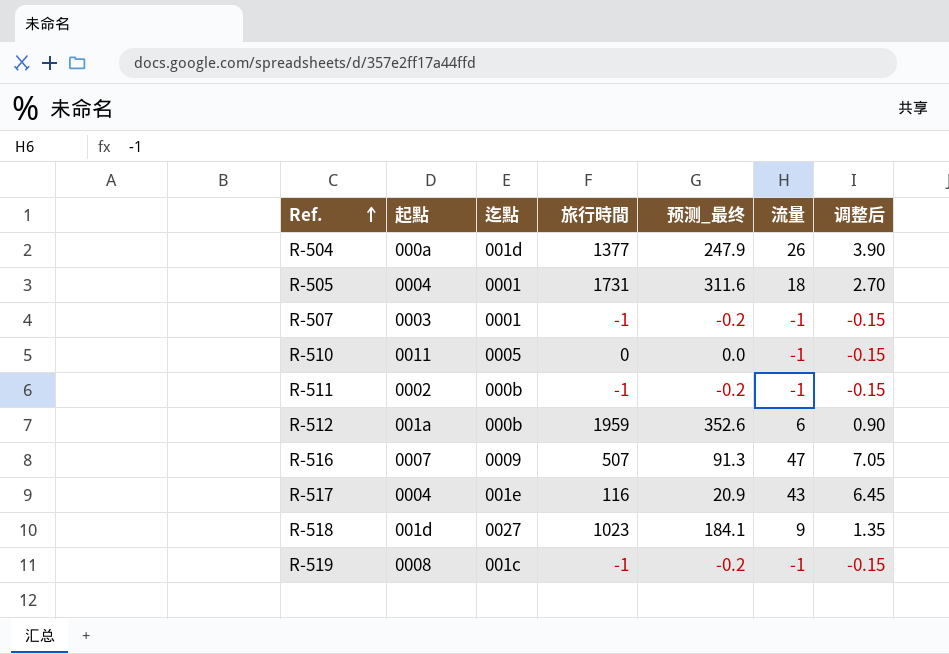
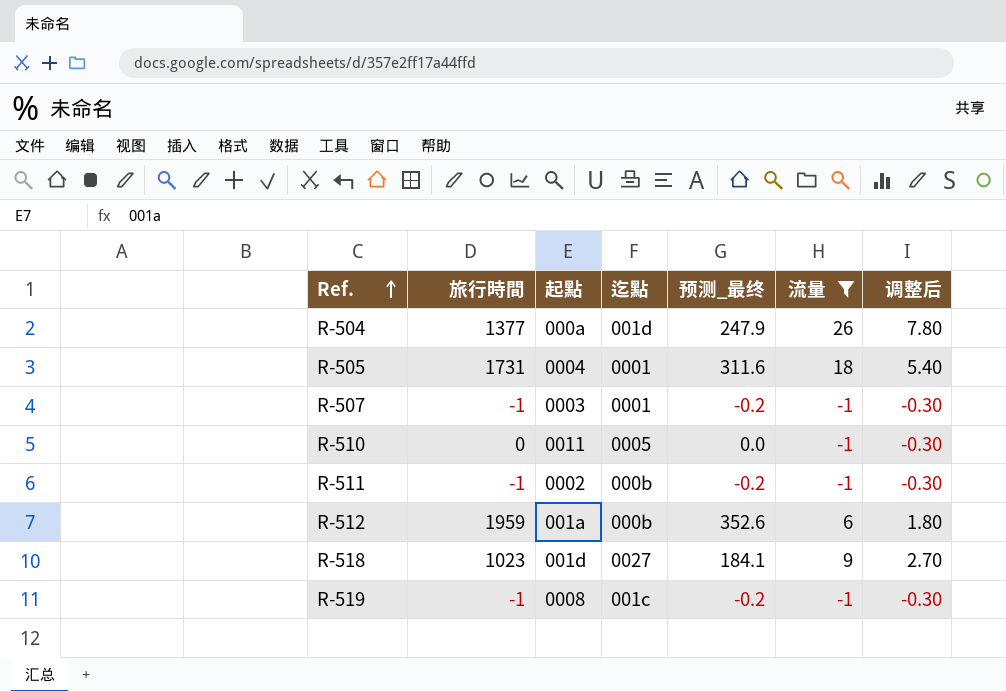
filter: none -> 流量 <= 26
column 旅行時間 | position: 4 -> 2
column 调整后 | formula: [流量] * 0.15 -> [流量] * 0.3

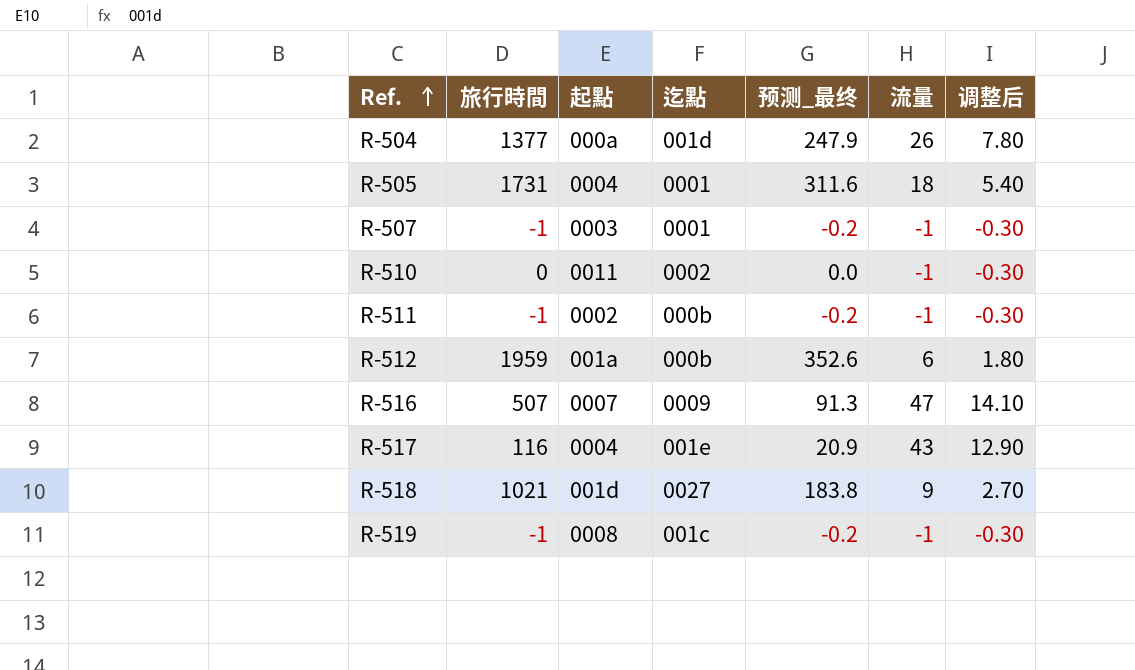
filter: 流量 <= 26 -> none
R-510 | 迄點: 0005 -> 0002
R-518 | 旅行時間: 1023 -> 1021
R-518 | 预测_最终: 184.1 -> 183.8

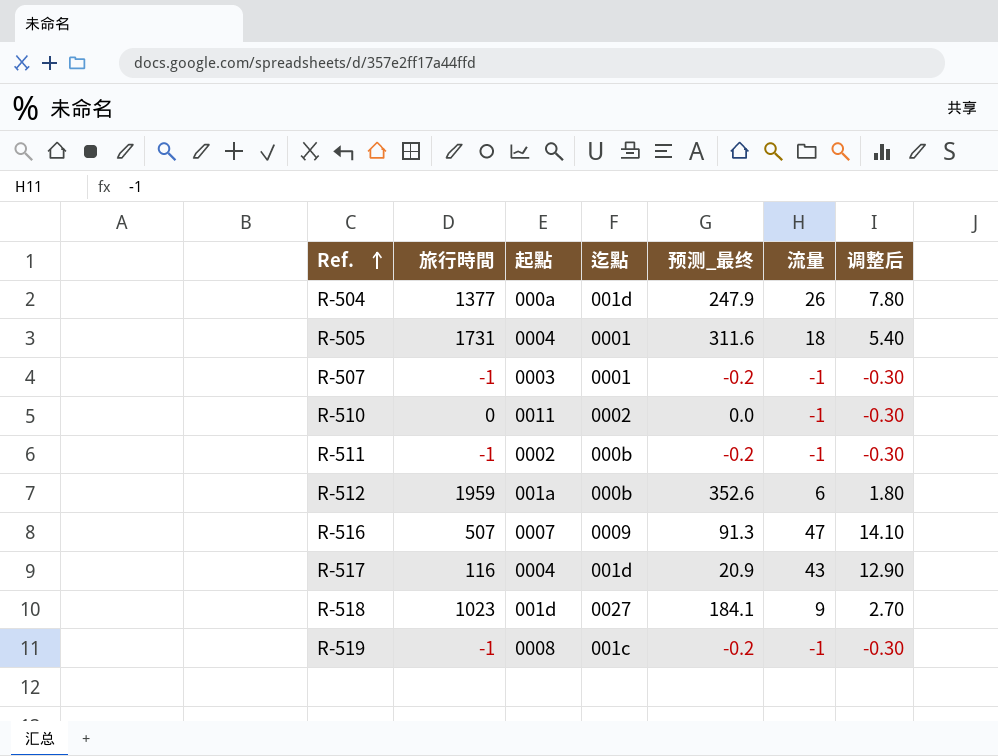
R-517 | 迄點: 001e -> 001d
R-518 | 旅行時間: 1021 -> 1023
R-518 | 预测_最终: 183.8 -> 184.1

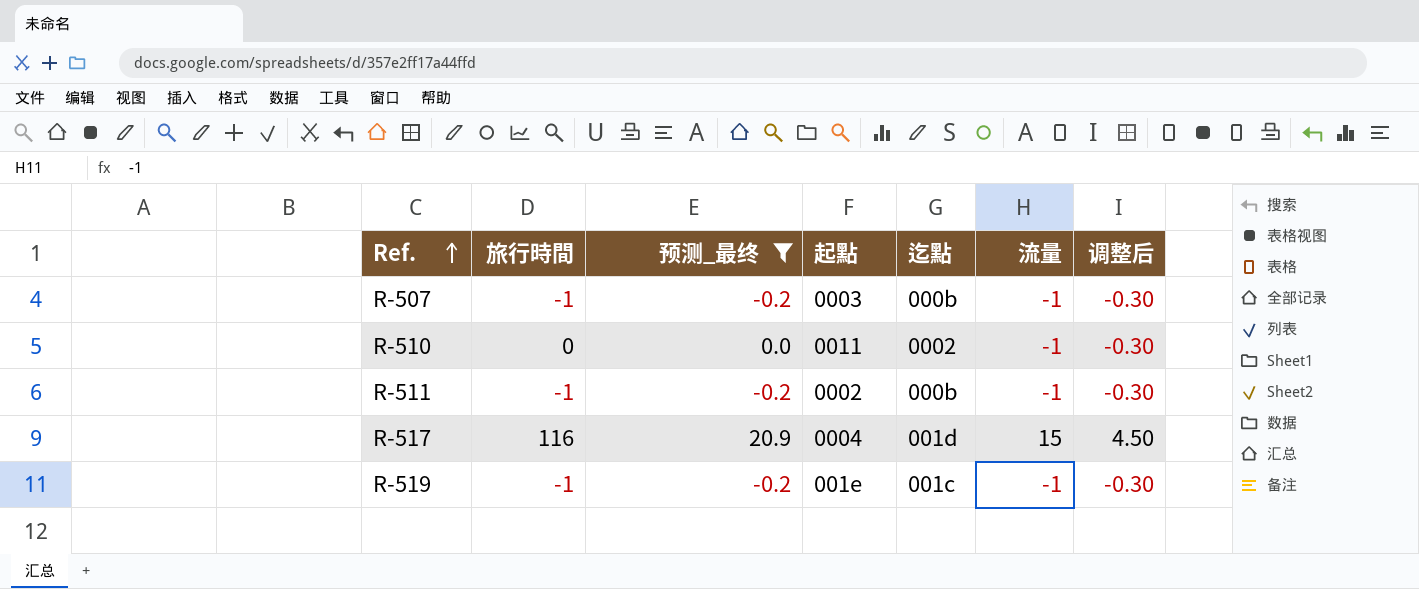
filter: none -> 预测_最终 <= 20.9
column 预测_最终 | position: 5 -> 3
R-507 | 迄點: 0001 -> 000b
R-517 | 流量: 43 -> 15
R-517 | 调整后: 12.90 -> 4.50
R-519 | 起點: 0008 -> 001e

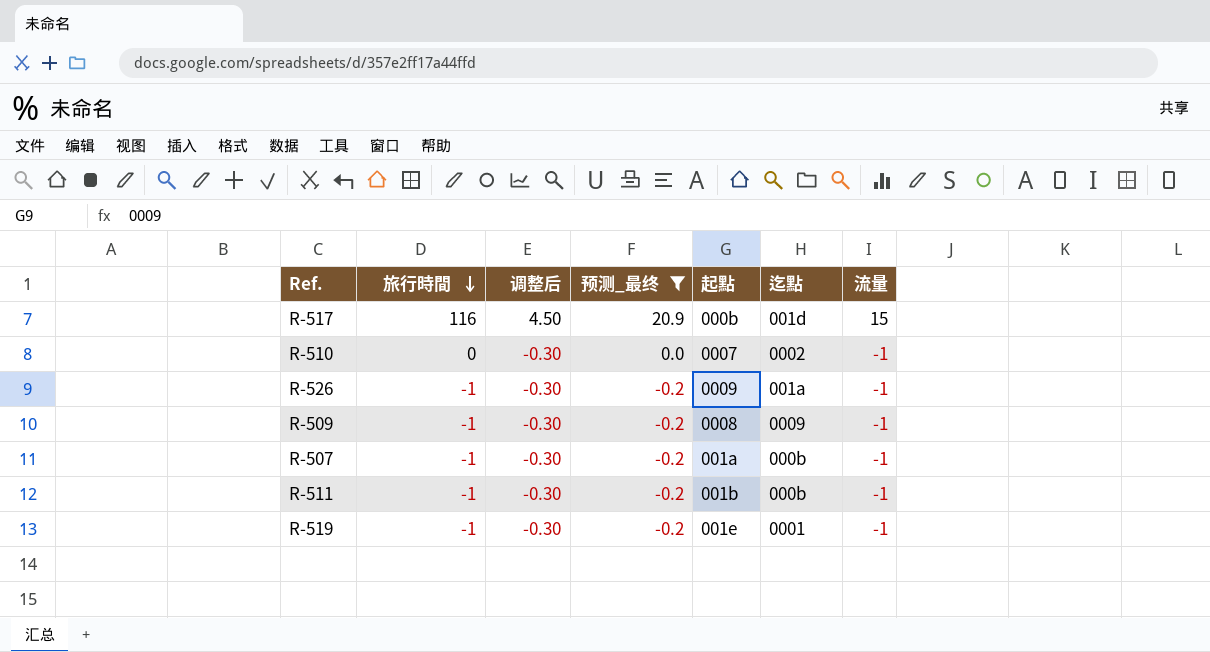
row order: Ref. ascending -> 旅行時間 descending
column 调整后 | position: 7 -> 3
R-517 | 起點: 0004 -> 000b
R-510 | 起點: 0011 -> 0007
row R-526: none -> -1 | -0.30 | -0.2 | 0009 | 001a | -1
row R-509: none -> -1 | -0.30 | -0.2 | 0008 | 0009 | -1
R-507 | 起點: 0003 -> 001a
R-511 | 起點: 0002 -> 001b
R-519 | 迄點: 001c -> 0001

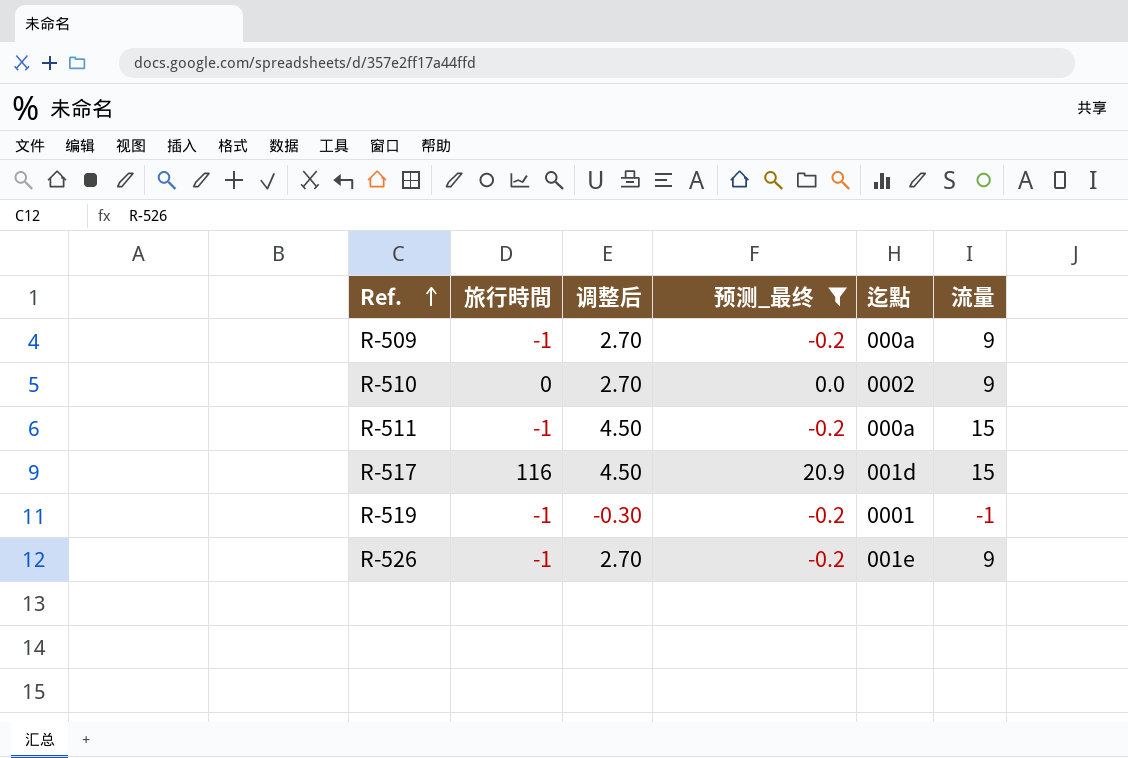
row order: 旅行時間 descending -> Ref. ascending
column 起點 | position: 5 -> none
row R-507: -1 | -0.30 | -0.2 | 001a | 000b | -1 -> none
R-509 | 调整后: -0.30 -> 2.70
R-509 | 迄點: 0009 -> 000a
R-509 | 流量: -1 -> 9
R-510 | 调整后: -0.30 -> 2.70
R-510 | 流量: -1 -> 9
R-511 | 调整后: -0.30 -> 4.50
R-511 | 迄點: 000b -> 000a
R-511 | 流量: -1 -> 15
R-526 | 调整后: -0.30 -> 2.70
R-526 | 迄點: 001a -> 001e
R-526 | 流量: -1 -> 9

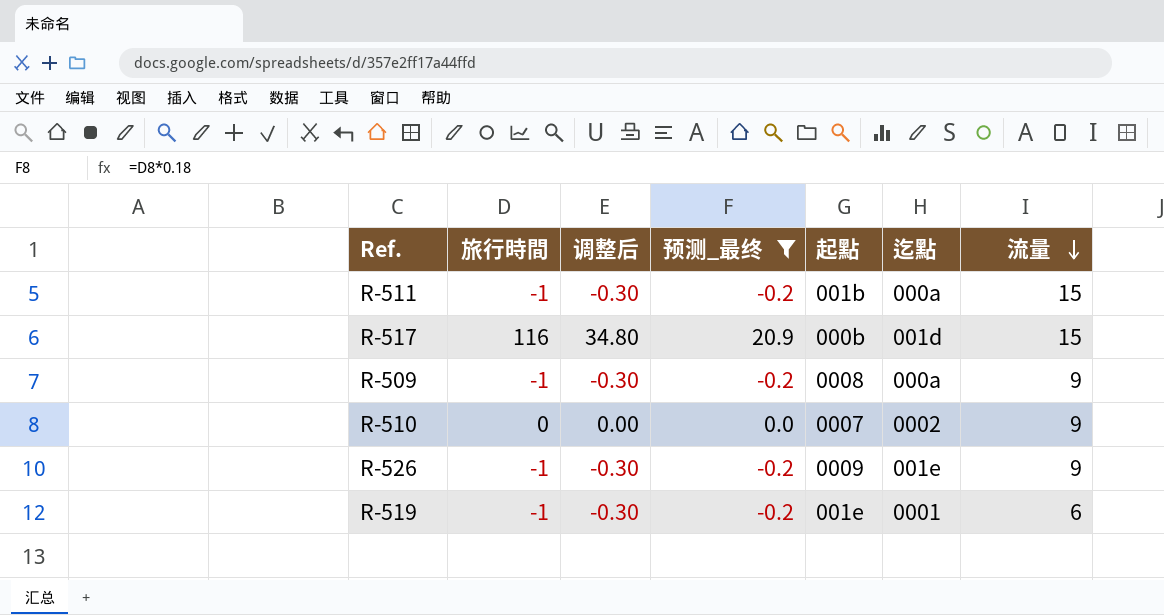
row order: Ref. ascending -> 流量 descending
column 调整后 | formula: [流量] * 0.3 -> [旅行時間] * 0.3
column 起點 | position: none -> 5
R-519 | 流量: -1 -> 6

